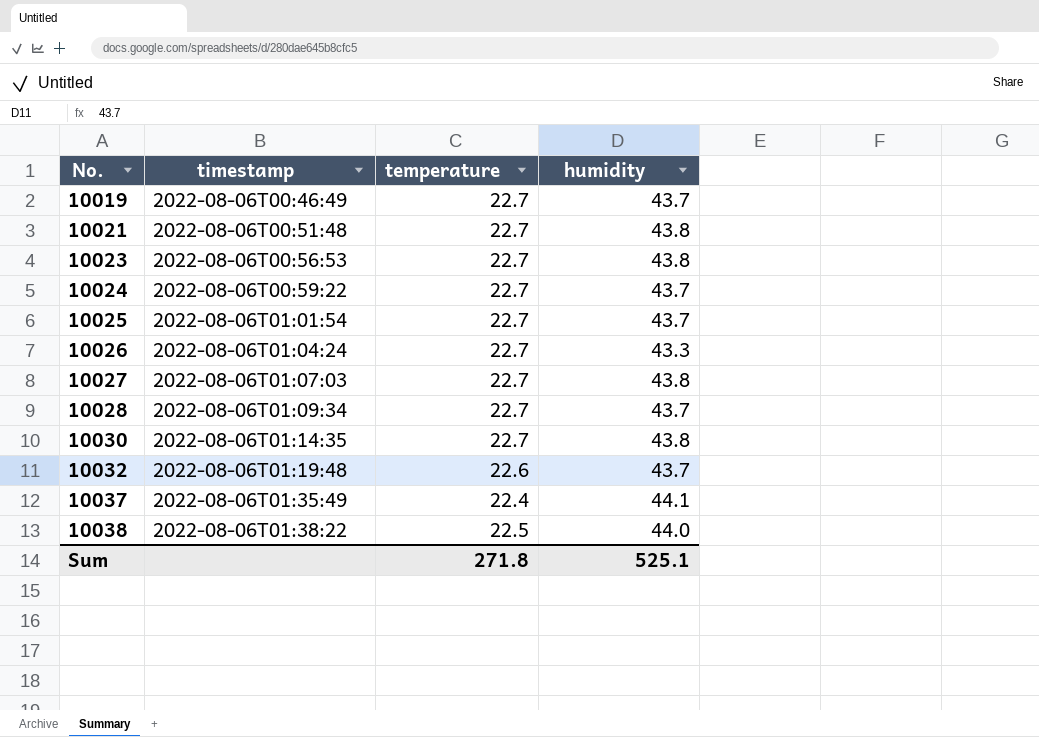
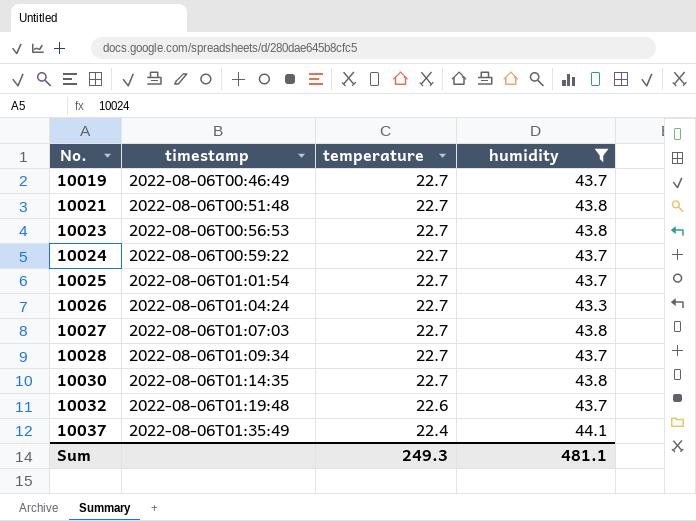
filter: none -> humidity != 44.0
Sum | temperature: 271.8 -> 249.3
Sum | humidity: 525.1 -> 481.1

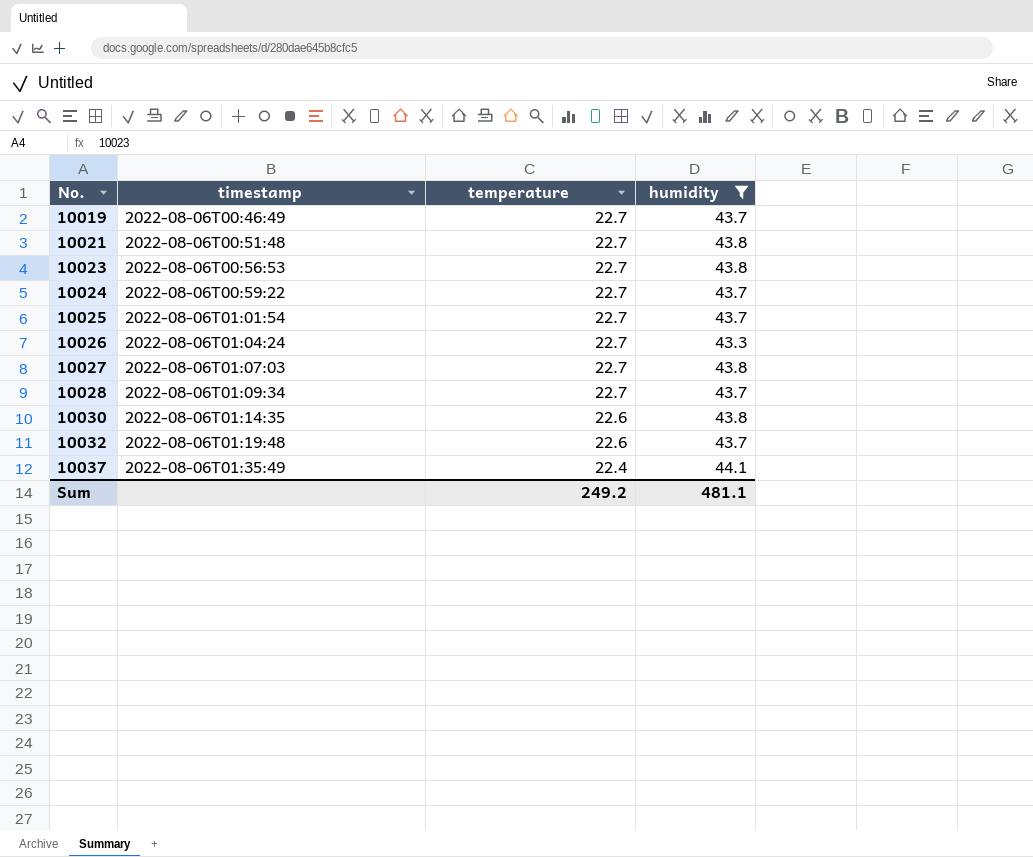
10030 | temperature: 22.7 -> 22.6
Sum | temperature: 249.3 -> 249.2

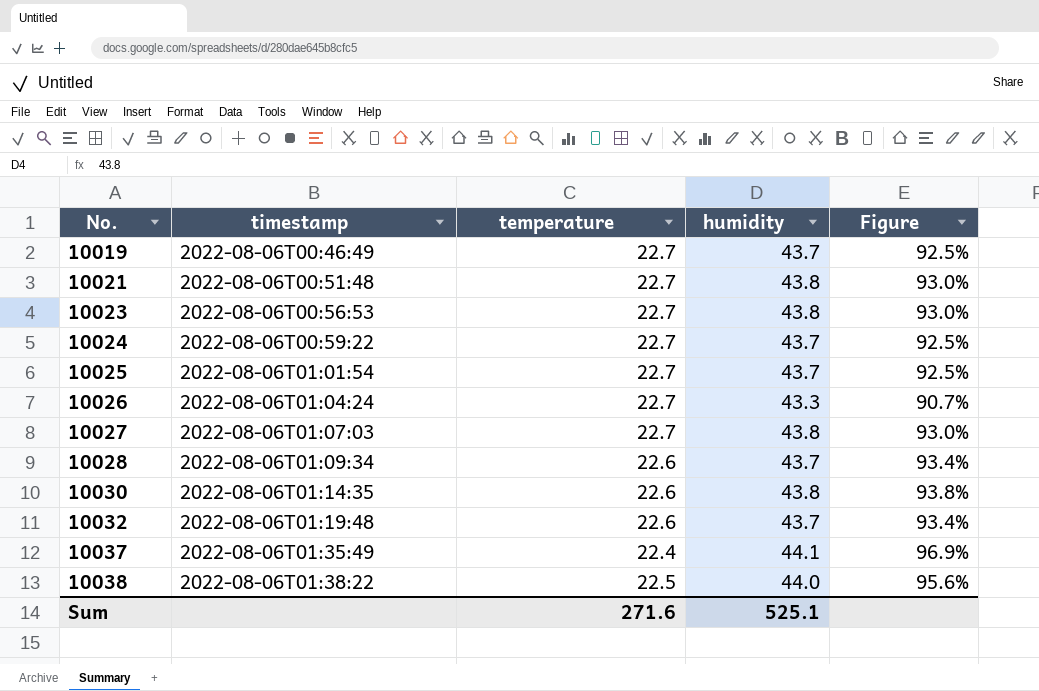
filter: humidity != 44.0 -> none
column Figure | formula: none -> ([humidity] - [temperature]) / [temperature]
10028 | temperature: 22.7 -> 22.6
Sum | temperature: 249.2 -> 271.6
Sum | humidity: 481.1 -> 525.1

